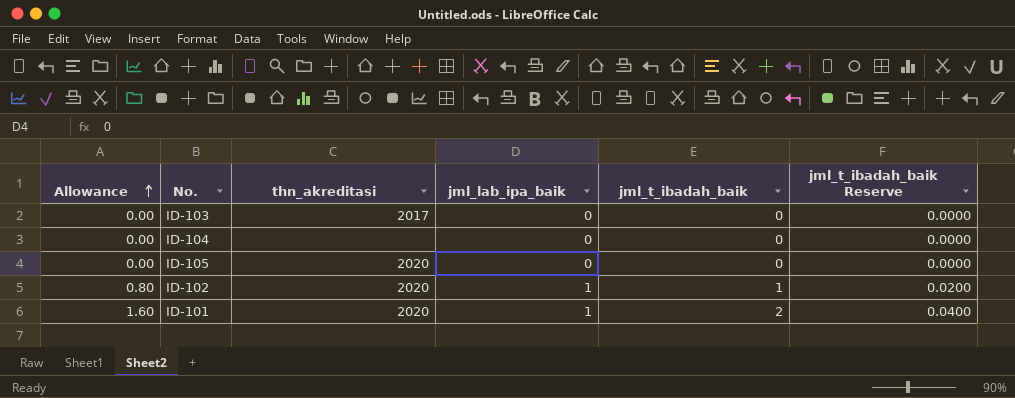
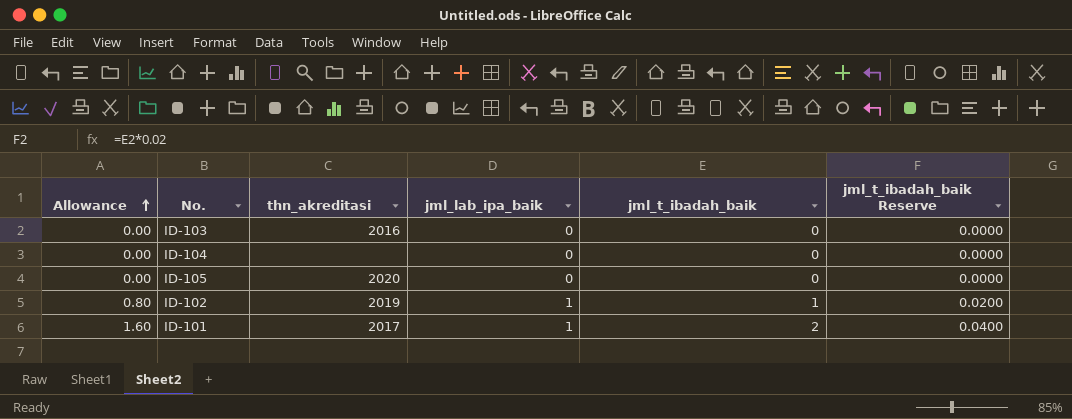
ID-103 | thn_akreditasi: 2017 -> 2016
ID-102 | thn_akreditasi: 2020 -> 2019
ID-101 | thn_akreditasi: 2020 -> 2017

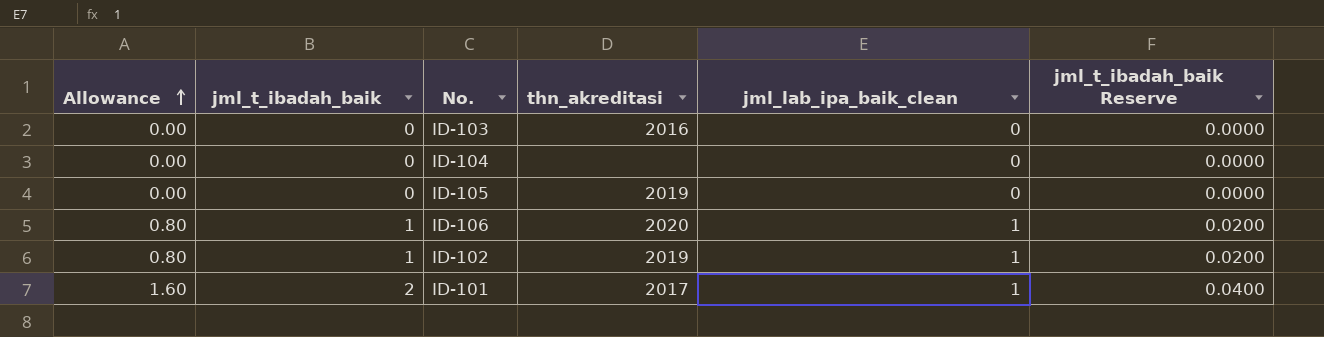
column jml_t_ibadah_baik | position: 5 -> 2
column name: jml_lab_ipa_baik -> jml_lab_ipa_baik_clean
ID-105 | thn_akreditasi: 2020 -> 2019
row ID-106: none -> 0.80 | 1 | 2020 | 1 | 0.0200

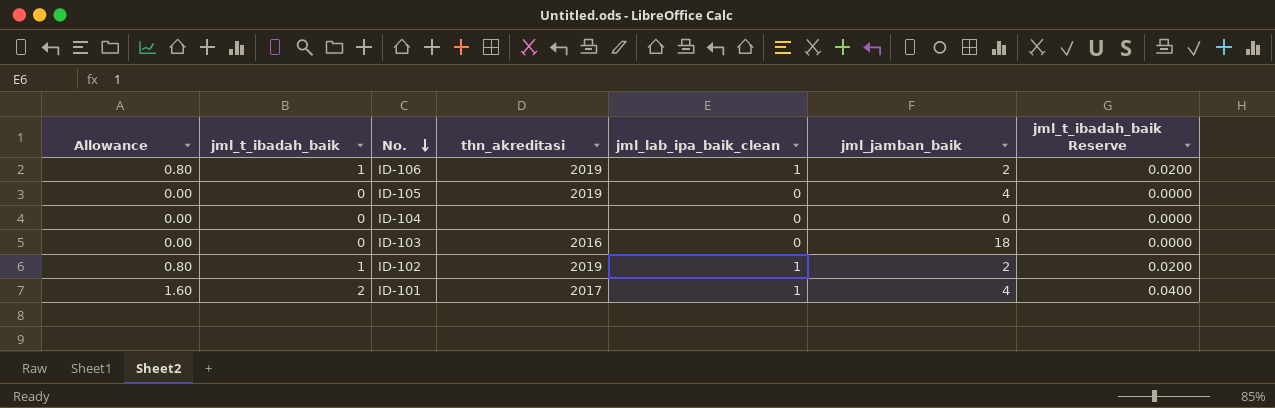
row order: Allowance ascending -> No. descending
column jml_jamban_baik | position: none -> 6
ID-106 | thn_akreditasi: 2020 -> 2019

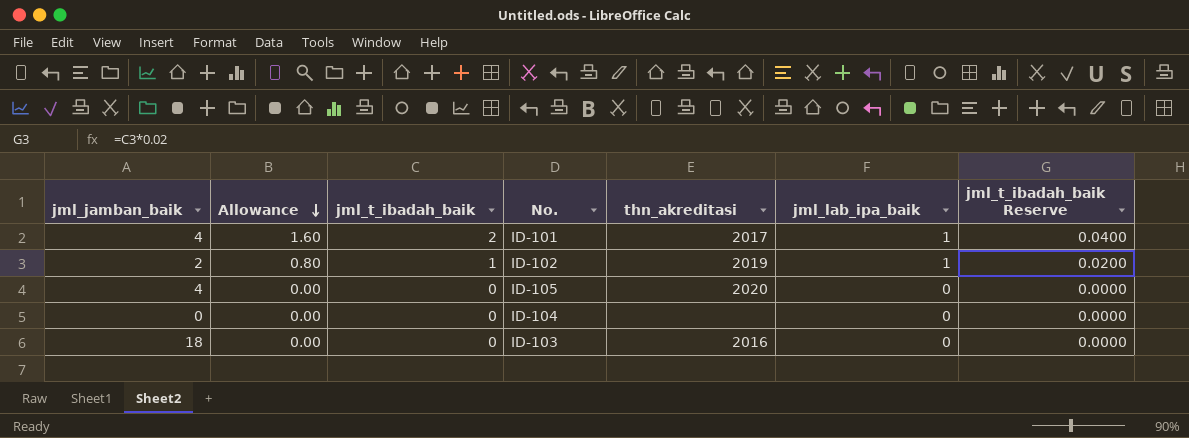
row order: No. descending -> Allowance descending
column jml_jamban_baik | position: 6 -> 1
column name: jml_lab_ipa_baik_clean -> jml_lab_ipa_baik
row ID-106: 0.80 | 1 | 2019 | 1 | 2 | 0.0200 -> none
ID-105 | thn_akreditasi: 2019 -> 2020

